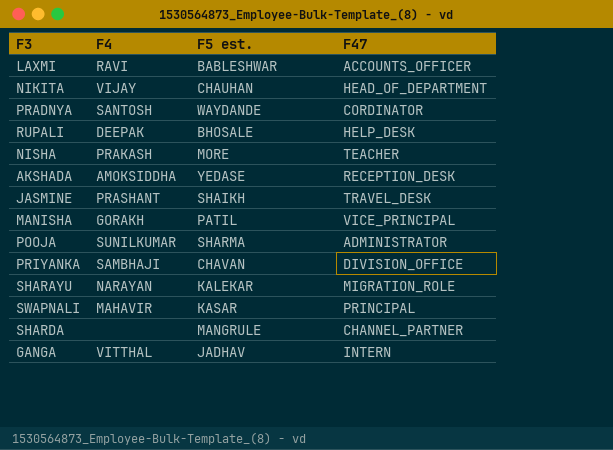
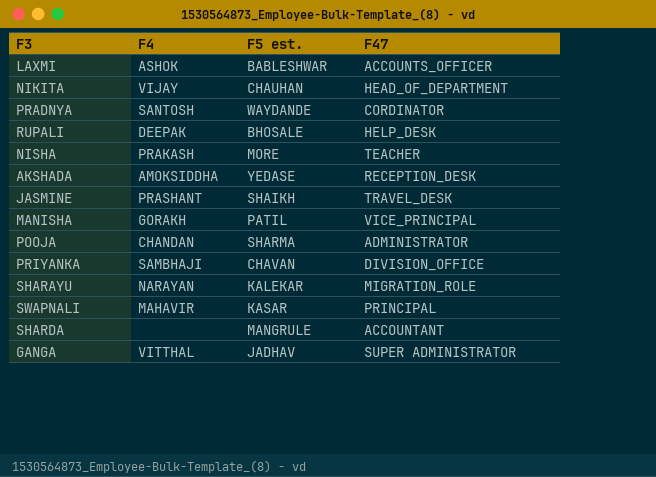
LAXMI | F4: RAVI -> ASHOK
POOJA | F4: SUNILKUMAR -> CHANDAN
SHARDA | F47: CHANNEL_PARTNER -> ACCOUNTANT
GANGA | F47: INTERN -> SUPER ADMINISTRATOR

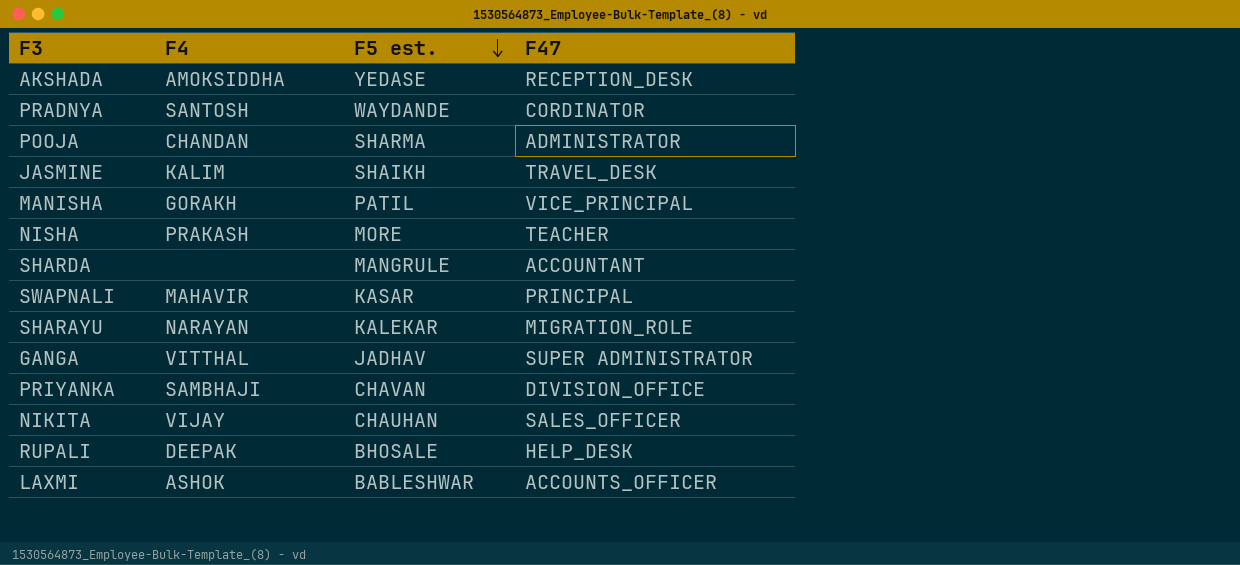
row order: none -> F5 est. descending
JASMINE | F4: PRASHANT -> KALIM
NIKITA | F47: HEAD_OF_DEPARTMENT -> SALES_OFFICER

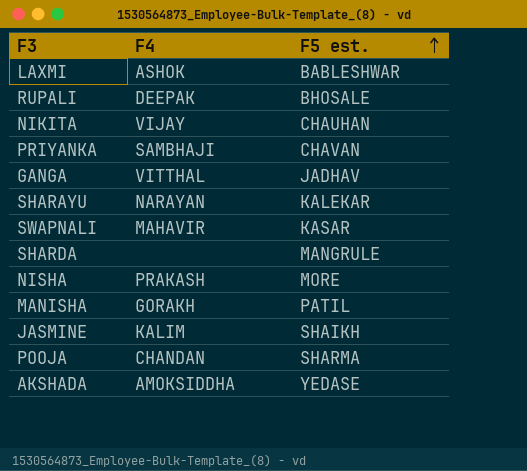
row order: F5 est. descending -> F5 est. ascending
column F47 | position: 4 -> none
row PRADNYA: SANTOSH | WAYDANDE | CORDINATOR -> none

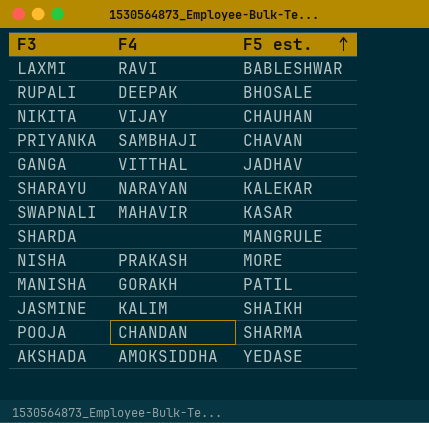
LAXMI | F4: ASHOK -> RAVI

